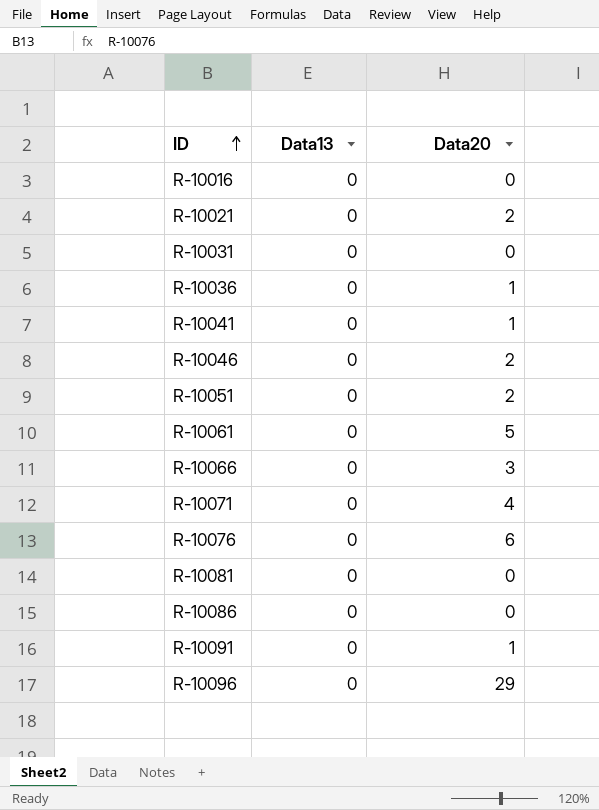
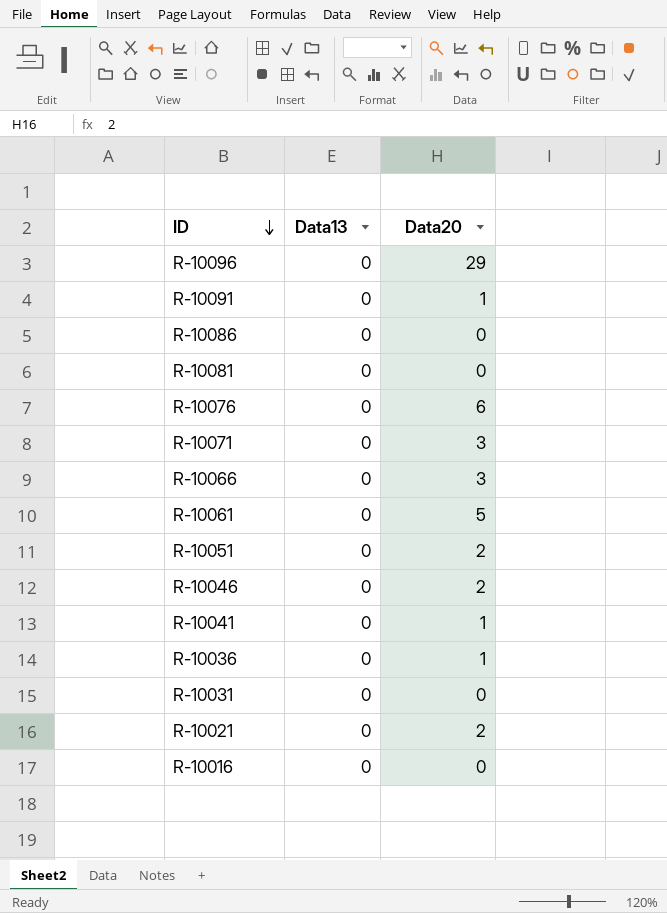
row order: ID ascending -> ID descending
R-10071 | Data20: 4 -> 3

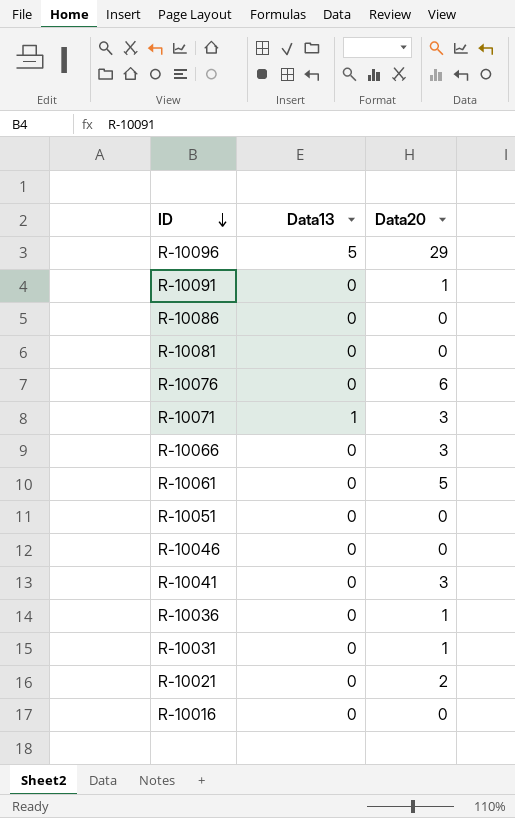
R-10096 | Data13: 0 -> 5
R-10071 | Data13: 0 -> 1
R-10051 | Data20: 2 -> 0
R-10046 | Data20: 2 -> 0
R-10041 | Data20: 1 -> 3
R-10031 | Data20: 0 -> 1

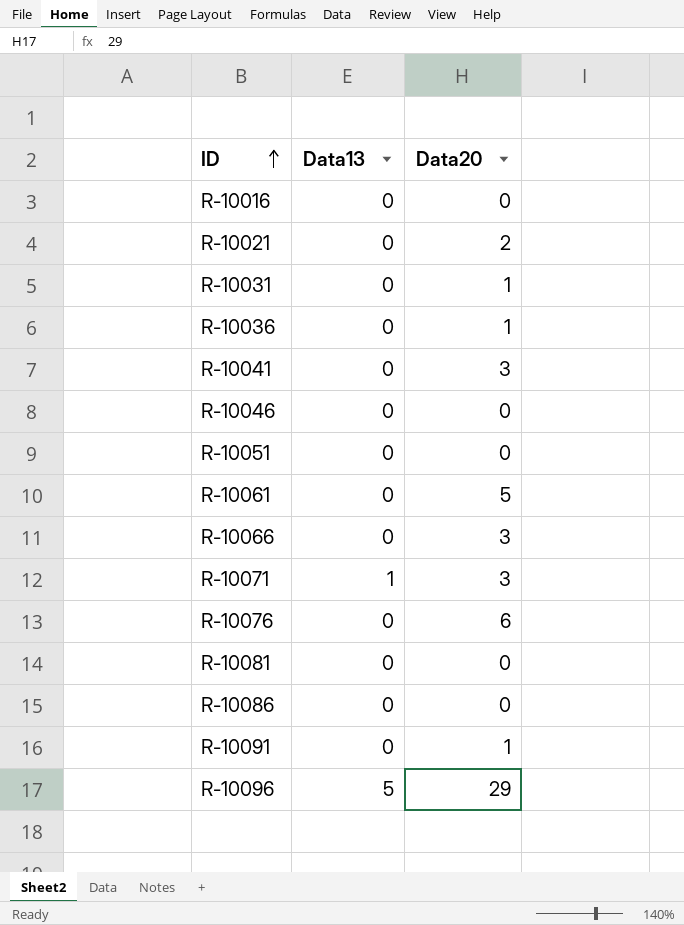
row order: ID descending -> ID ascending

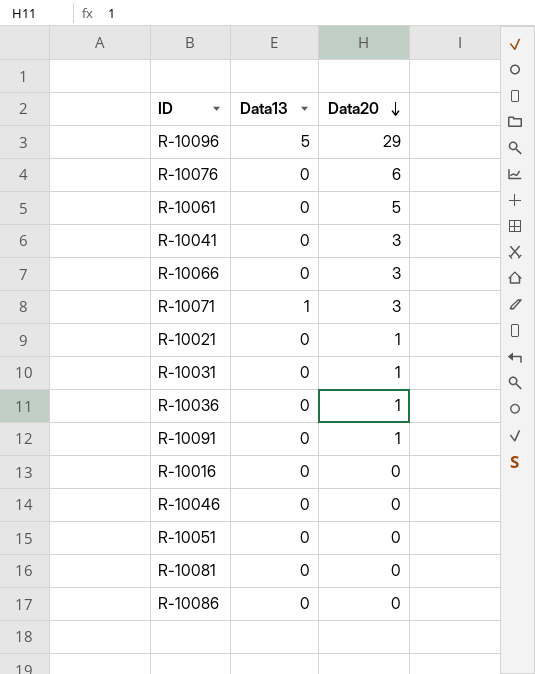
row order: ID ascending -> Data20 descending
R-10021 | Data20: 2 -> 1

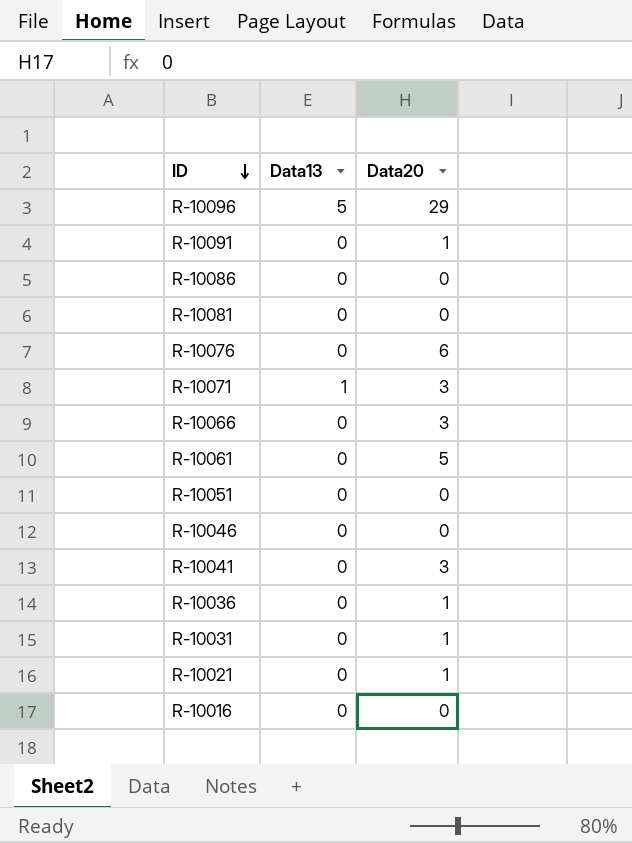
row order: Data20 descending -> ID descending

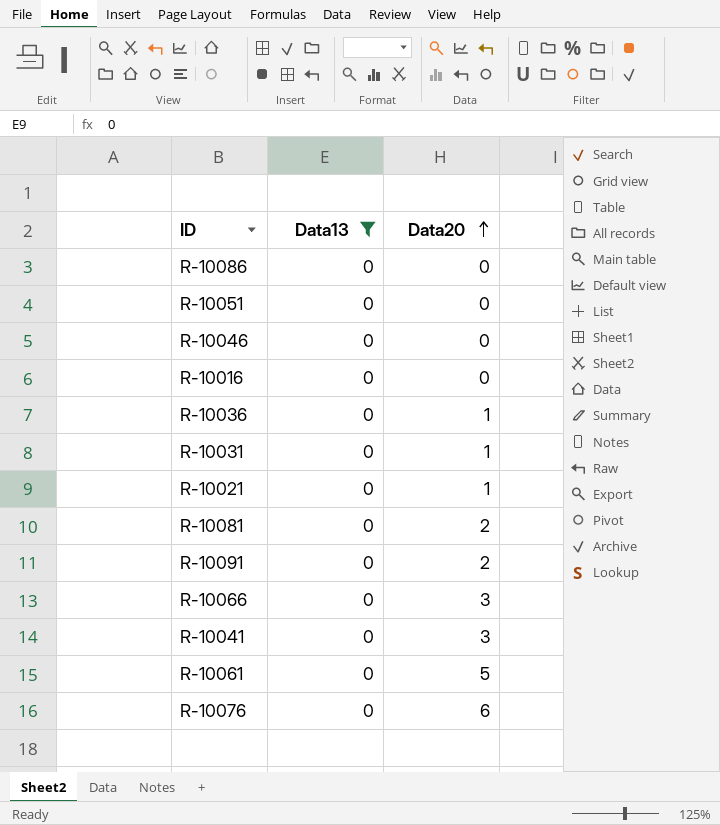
filter: none -> Data13 = 0
row order: ID descending -> Data20 ascending
R-10081 | Data20: 0 -> 2
R-10091 | Data20: 1 -> 2

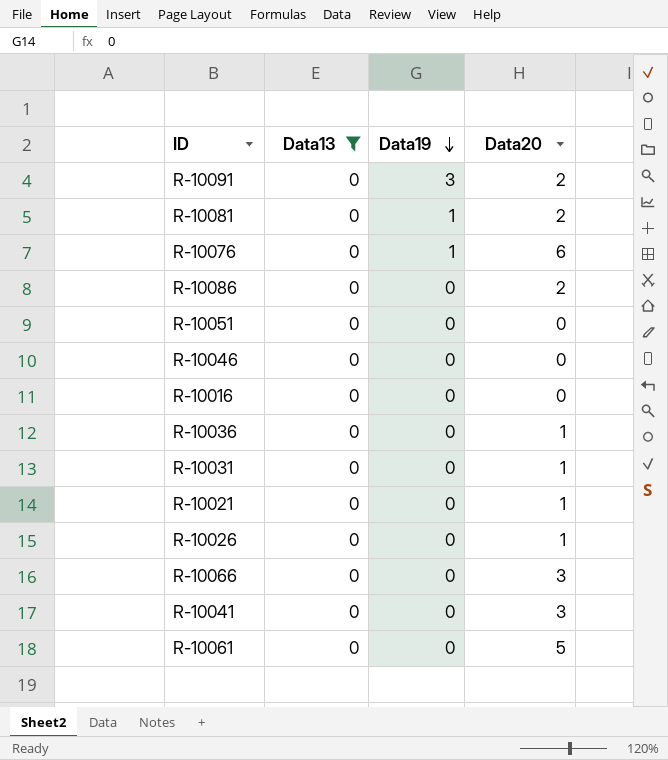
row order: Data20 ascending -> Data19 descending
column Data19 | position: none -> 3
R-10086 | Data20: 0 -> 2
row R-10026: none -> 0 | 0 | 1

